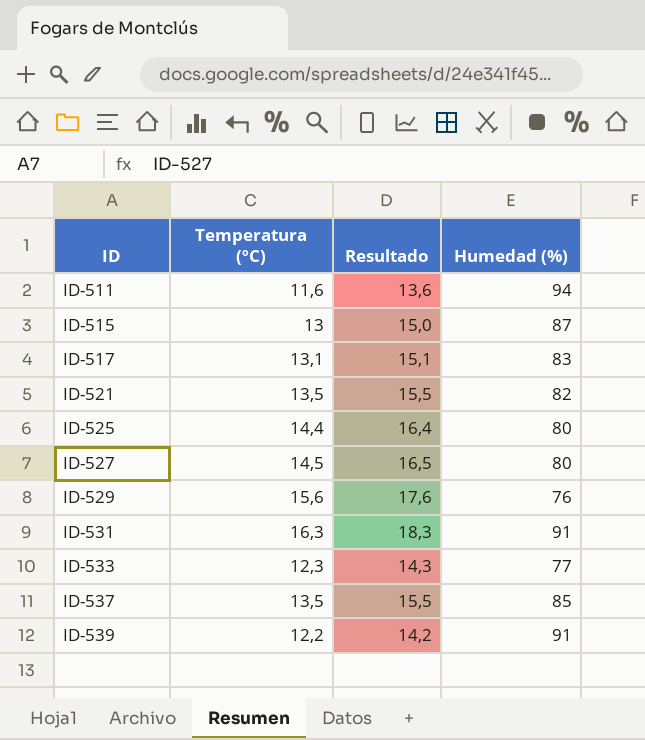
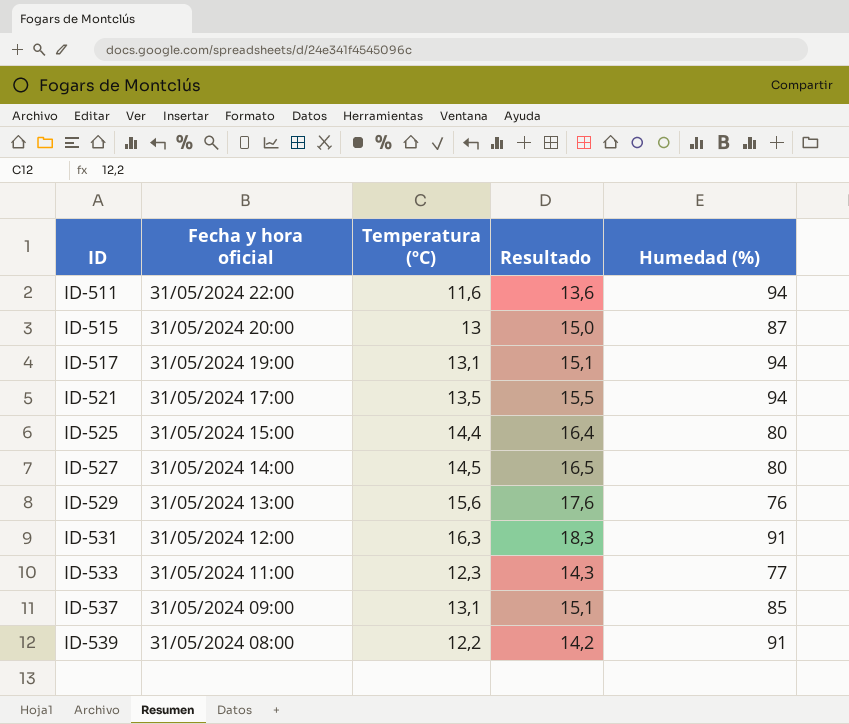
column Fecha y hora oficial | position: none -> 2
ID-517 | Humedad (%): 83 -> 94
ID-521 | Humedad (%): 82 -> 94
ID-537 | Temperatura (ºC): 13,5 -> 13,1
ID-537 | Resultado: 15,5 -> 15,1

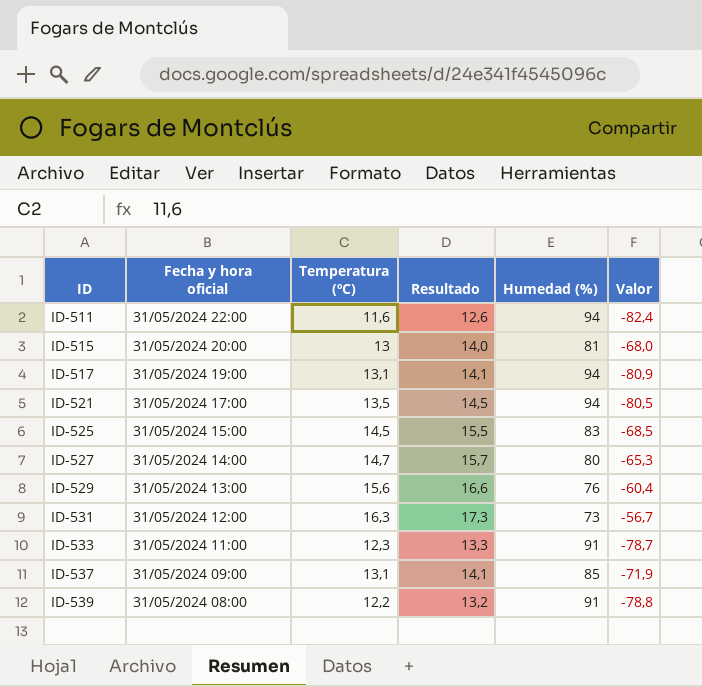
column Resultado | formula: [Temperatura (ºC)] + 2 -> [Temperatura (ºC)] + 1
column Valor | formula: none -> [Temperatura (ºC)] - [Humedad (%)]
ID-515 | Humedad (%): 87 -> 81
ID-525 | Temperatura (ºC): 14,4 -> 14,5
ID-525 | Humedad (%): 80 -> 83
ID-527 | Temperatura (ºC): 14,5 -> 14,7
ID-531 | Humedad (%): 91 -> 73
ID-533 | Humedad (%): 77 -> 91

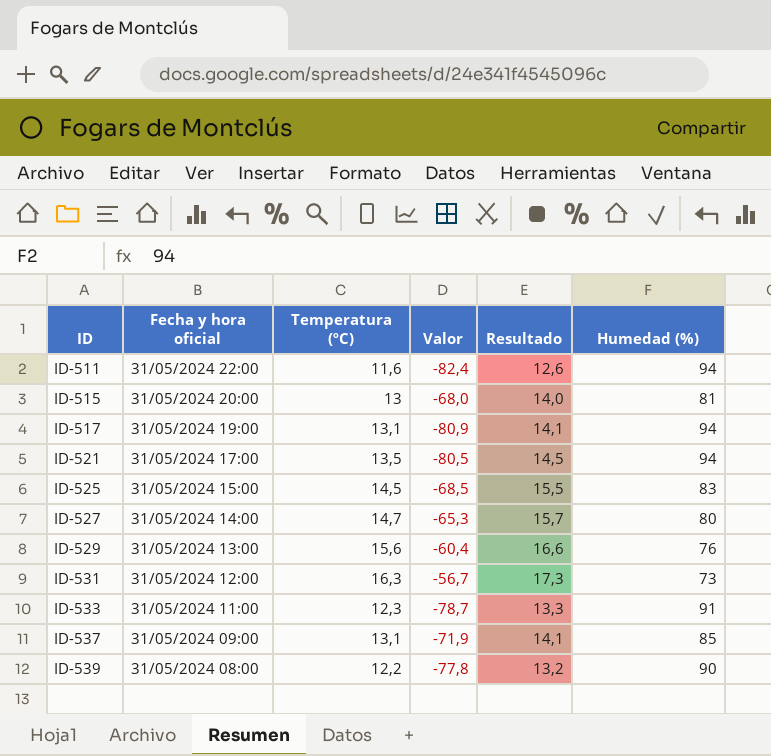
column Valor | position: 6 -> 4
ID-539 | Valor: -78,8 -> -77,8
ID-539 | Humedad (%): 91 -> 90

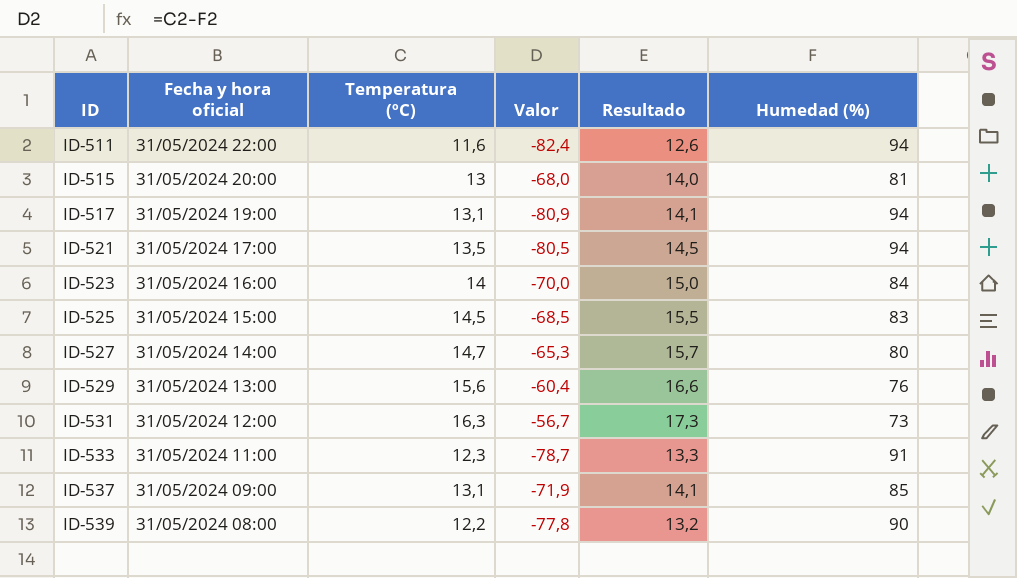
row ID-523: none -> 31/05/2024 16:00 | 14 | -70,0 | 15,0 | 84

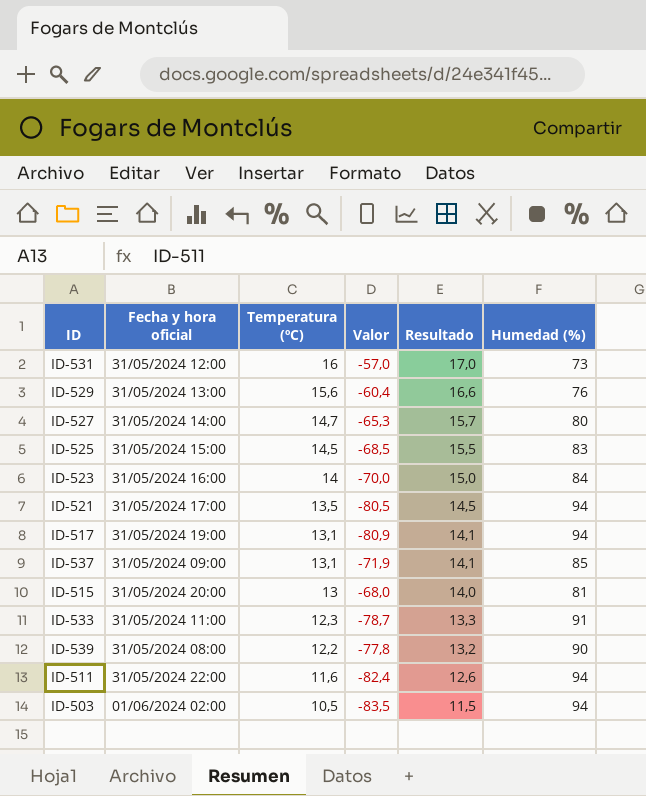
row order: ID ascending -> Temperatura (ºC) descending
ID-531 | Temperatura (ºC): 16,3 -> 16
ID-531 | Valor: -56,7 -> -57,0
ID-531 | Resultado: 17,3 -> 17,0
row ID-503: none -> 01/06/2024 02:00 | 10,5 | -83,5 | 11,5 | 94

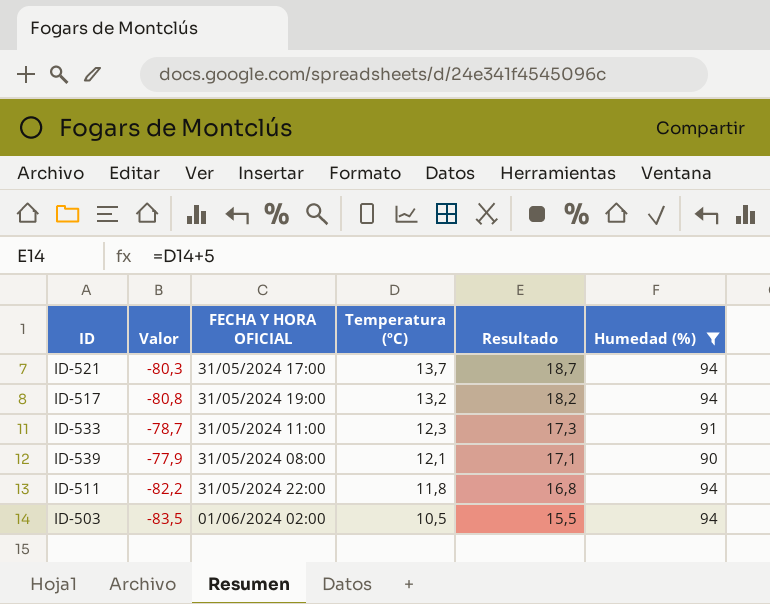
filter: none -> Humedad (%) >= 90
column Valor | position: 4 -> 2
column name: Fecha y hora oficial -> FECHA Y HORA OFICIAL
column Resultado | formula: [Temperatura (ºC)] + 1 -> [Temperatura (ºC)] + 5
ID-521 | Valor: -80,5 -> -80,3
ID-521 | Temperatura (ºC): 13,5 -> 13,7
ID-517 | Valor: -80,9 -> -80,8
ID-517 | Temperatura (ºC): 13,1 -> 13,2
ID-539 | Valor: -77,8 -> -77,9
ID-539 | Temperatura (ºC): 12,2 -> 12,1
ID-511 | Valor: -82,4 -> -82,2
ID-511 | Temperatura (ºC): 11,6 -> 11,8

